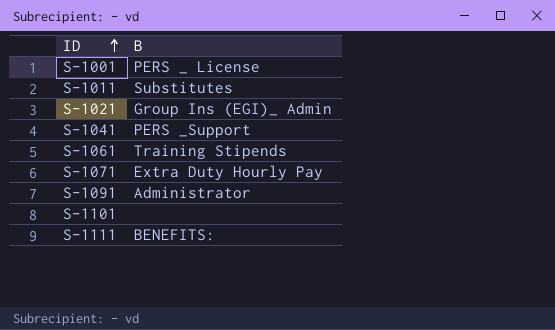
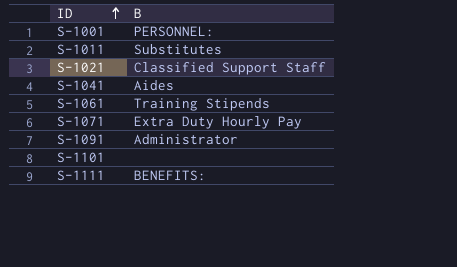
S-1001 | B: PERS _ License -> PERSONNEL:
S-1021 | B: Group Ins (EGI)_ Admin -> Classified Support Staff
S-1041 | B: PERS _Support -> Aides

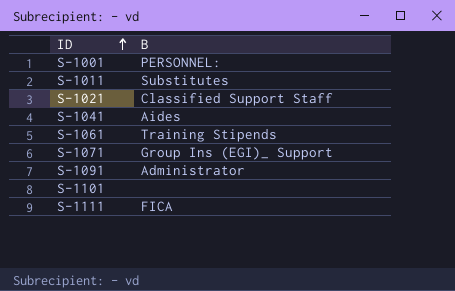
S-1071 | B: Extra Duty Hourly Pay -> Group Ins (EGI)_ Support
S-1111 | B: BENEFITS: -> FICA

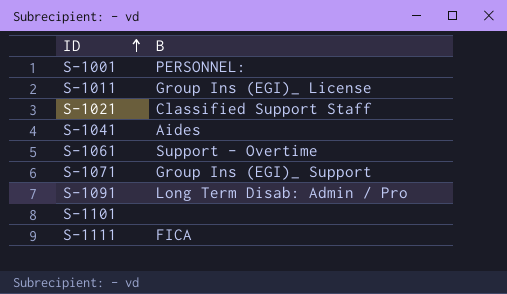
S-1011 | B: Substitutes -> Group Ins (EGI)_ License
S-1061 | B: Training Stipends -> Support - Overtime
S-1091 | B: Administrator -> Long Term Disab: Admin / Pro

